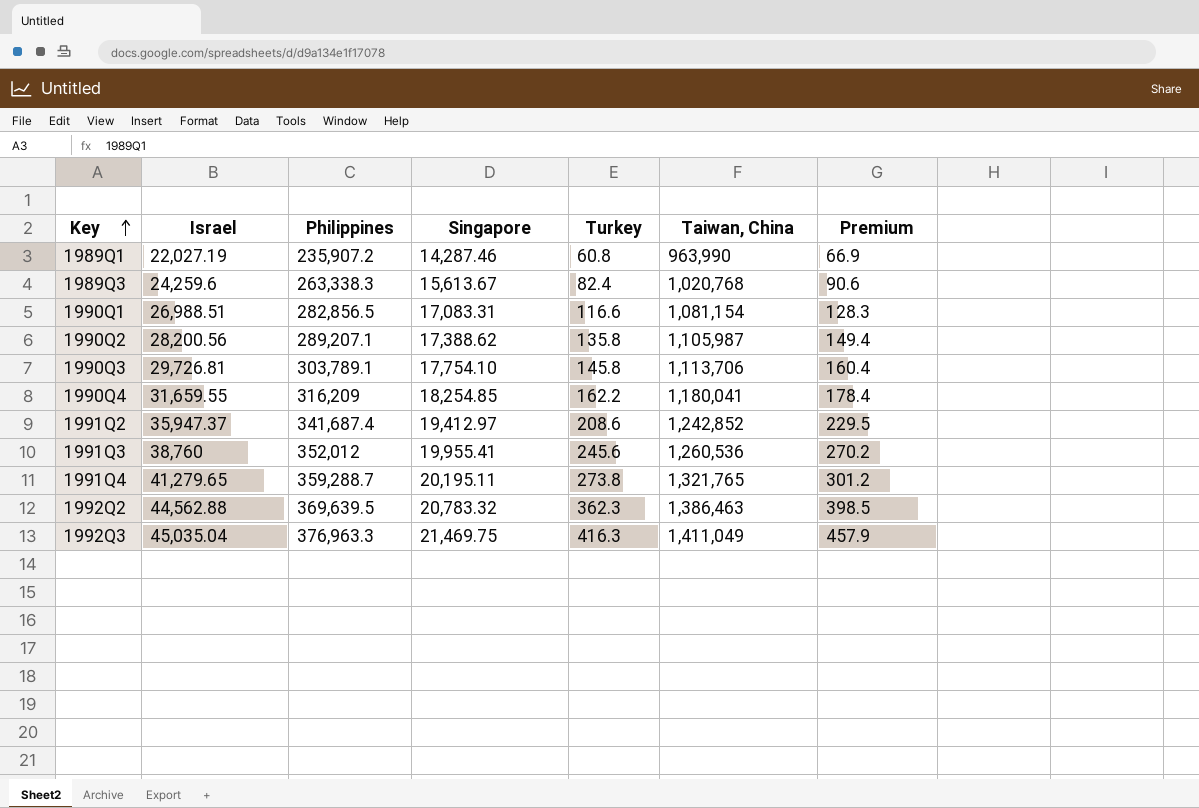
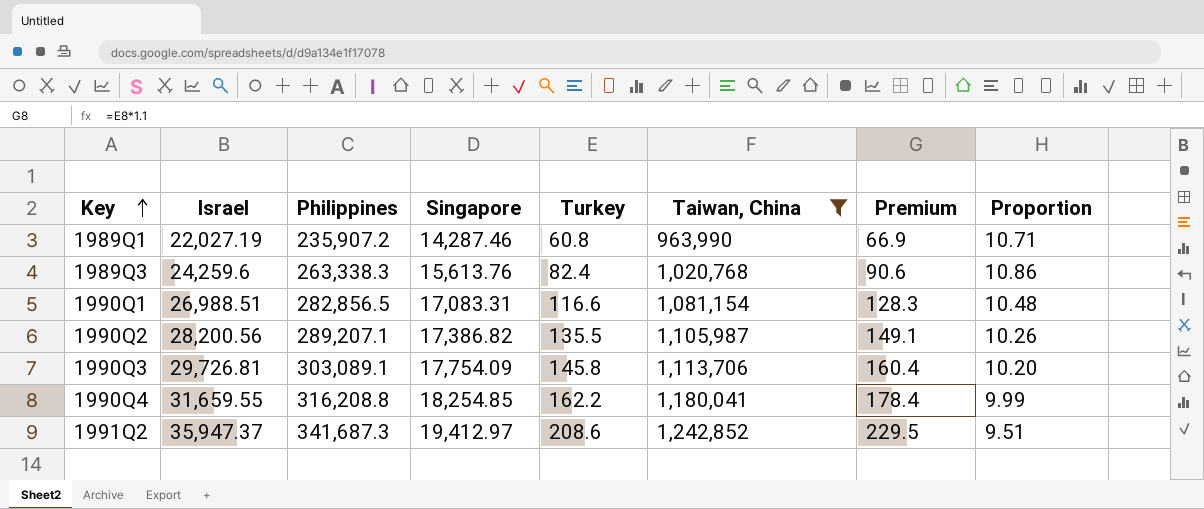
filter: none -> Taiwan, China <= 1,242,852
column Proportion | formula: none -> [Philippines] / [Israel]
1989Q3 | Singapore: 15,613.67 -> 15,613.76
1990Q2 | Singapore: 17,388.62 -> 17,386.82
1990Q2 | Turkey: 135.8 -> 135.5
1990Q2 | Premium: 149.4 -> 149.1
1990Q3 | Philippines: 303,789.1 -> 303,089.1
1990Q3 | Singapore: 17,754.10 -> 17,754.09
1990Q4 | Philippines: 316,209 -> 316,208.8
1991Q2 | Philippines: 341,687.4 -> 341,687.3

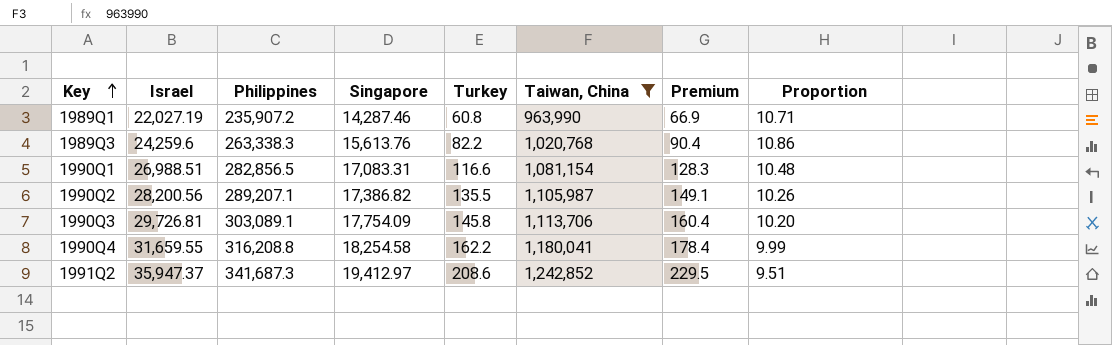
1989Q3 | Turkey: 82.4 -> 82.2
1989Q3 | Premium: 90.6 -> 90.4
1990Q4 | Singapore: 18,254.85 -> 18,254.58

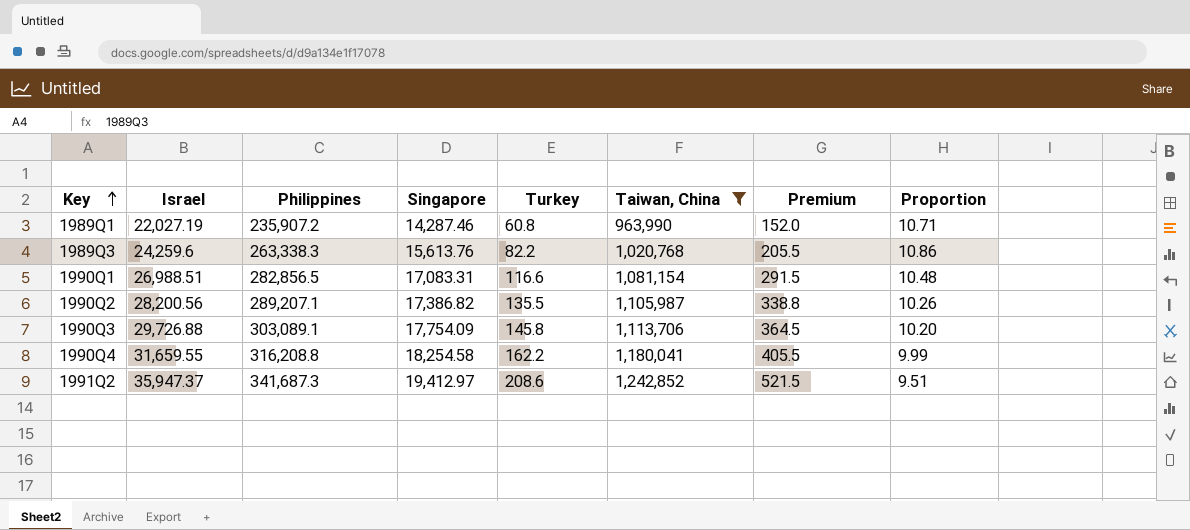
column Premium | formula: [Turkey] * 1.1 -> [Turkey] * 2.5
1990Q3 | Israel: 29,726.81 -> 29,726.88

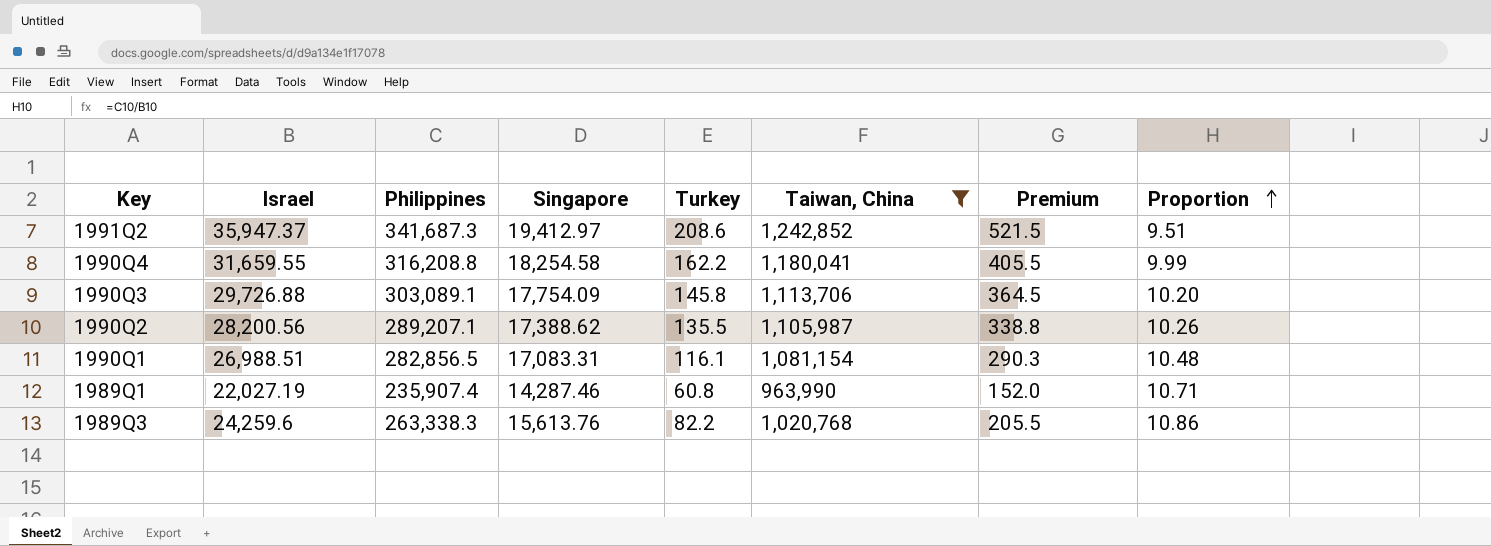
row order: Key ascending -> Proportion ascending
1990Q2 | Singapore: 17,386.82 -> 17,388.62
1990Q1 | Turkey: 116.6 -> 116.1
1990Q1 | Premium: 291.5 -> 290.3
1989Q1 | Philippines: 235,907.2 -> 235,907.4

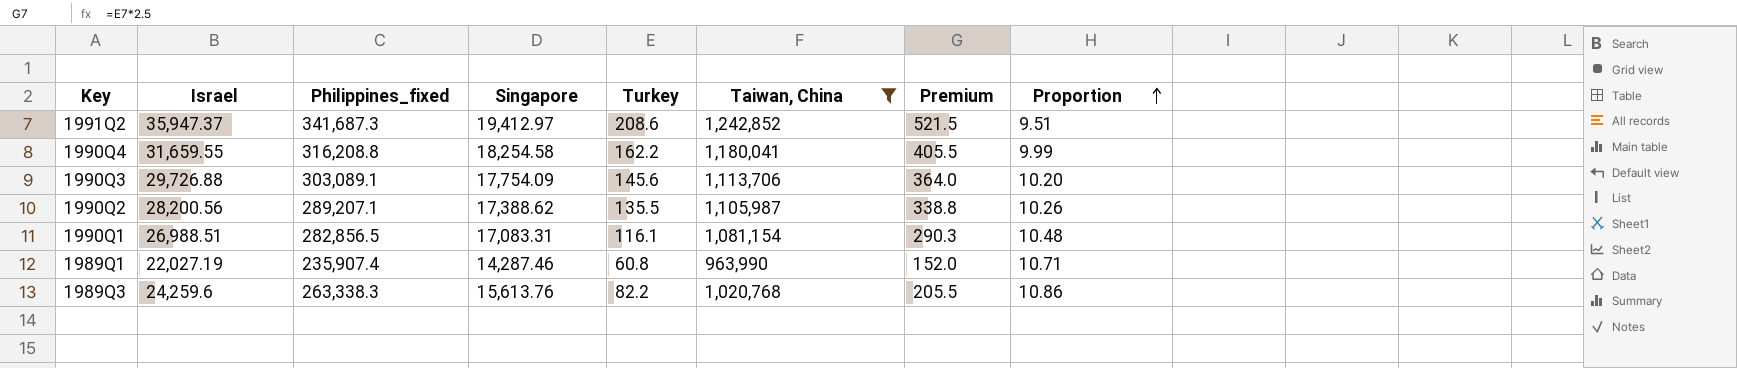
column name: Philippines -> Philippines_fixed
1990Q3 | Turkey: 145.8 -> 145.6
1990Q3 | Premium: 364.5 -> 364.0

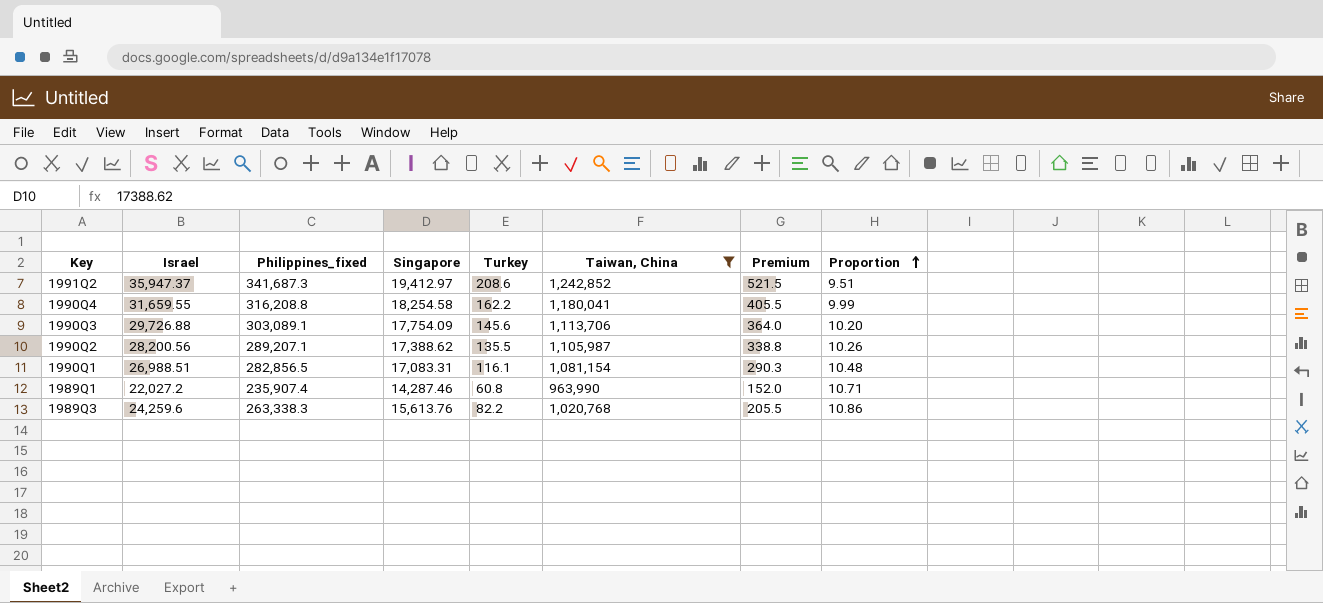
1989Q1 | Israel: 22,027.19 -> 22,027.2

